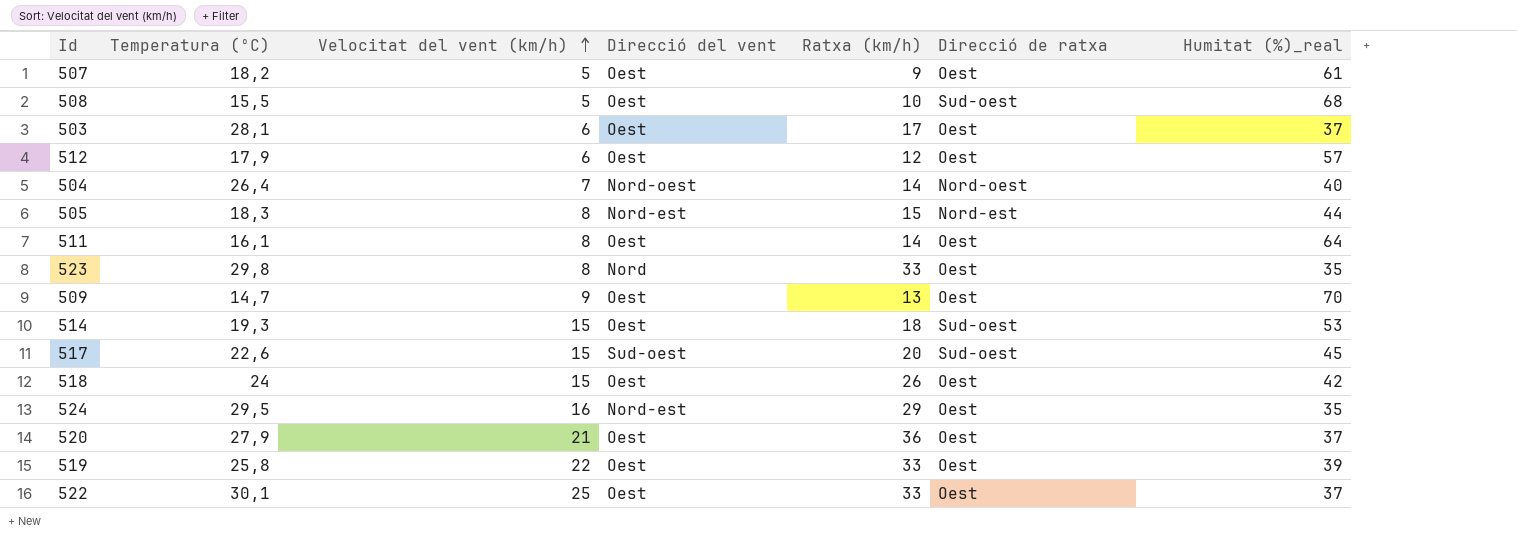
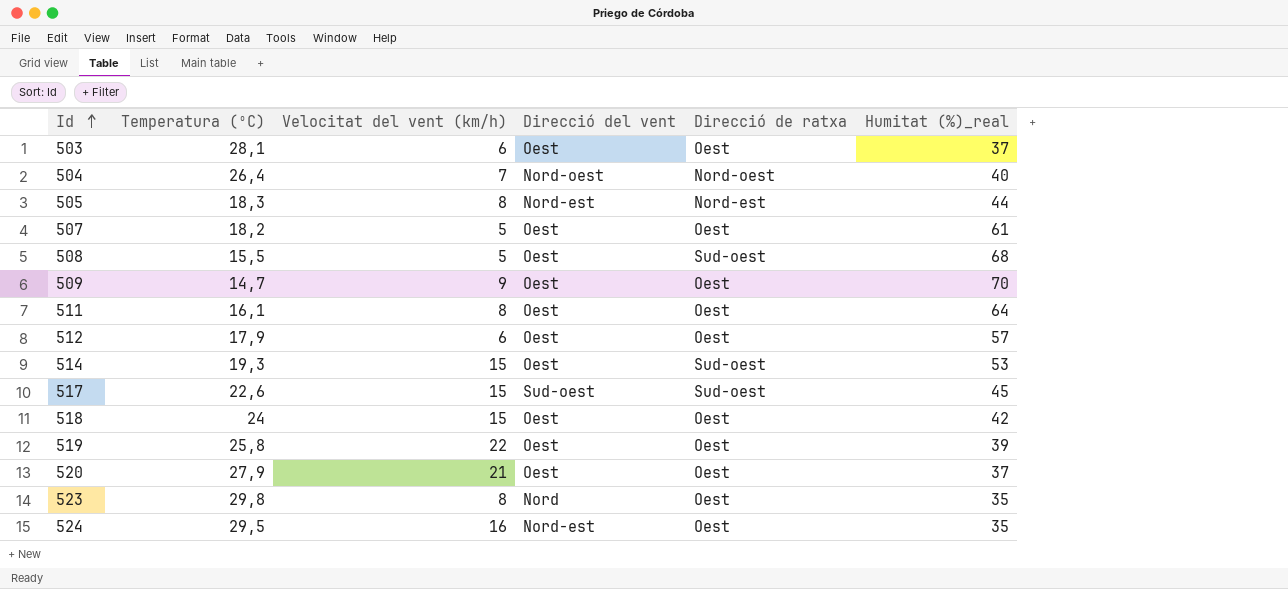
row order: Velocitat del vent (km/h) ascending -> Id ascending
column Ratxa (km/h) | position: 5 -> none
row 522: 30,1 | 25 | Oest | 33 | Oest | 37 -> none

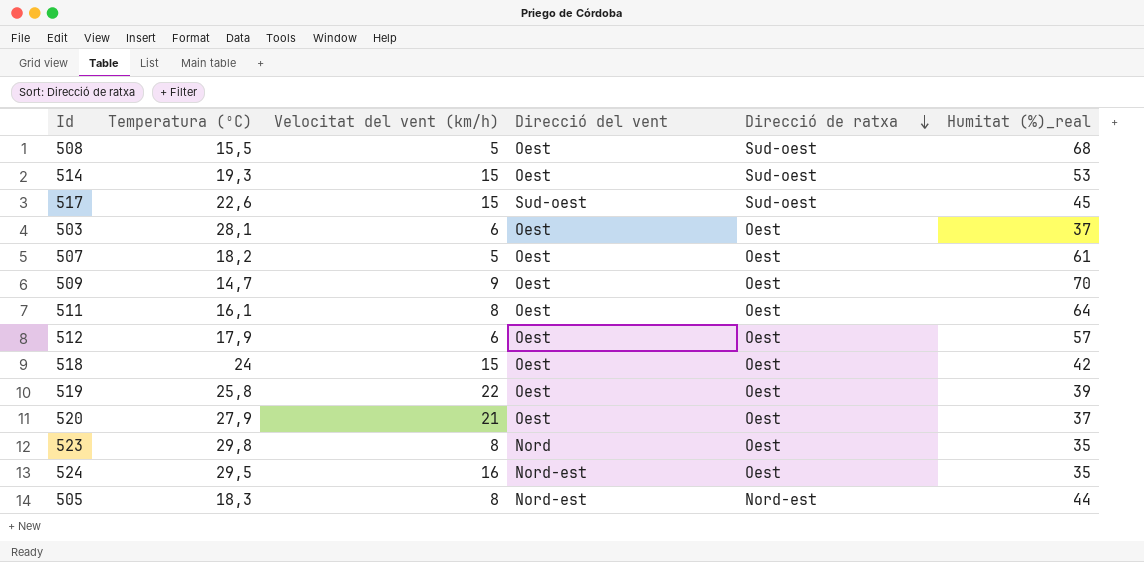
row order: Id ascending -> Direcció de ratxa descending
row 504: 26,4 | 7 | Nord-oest | Nord-oest | 40 -> none

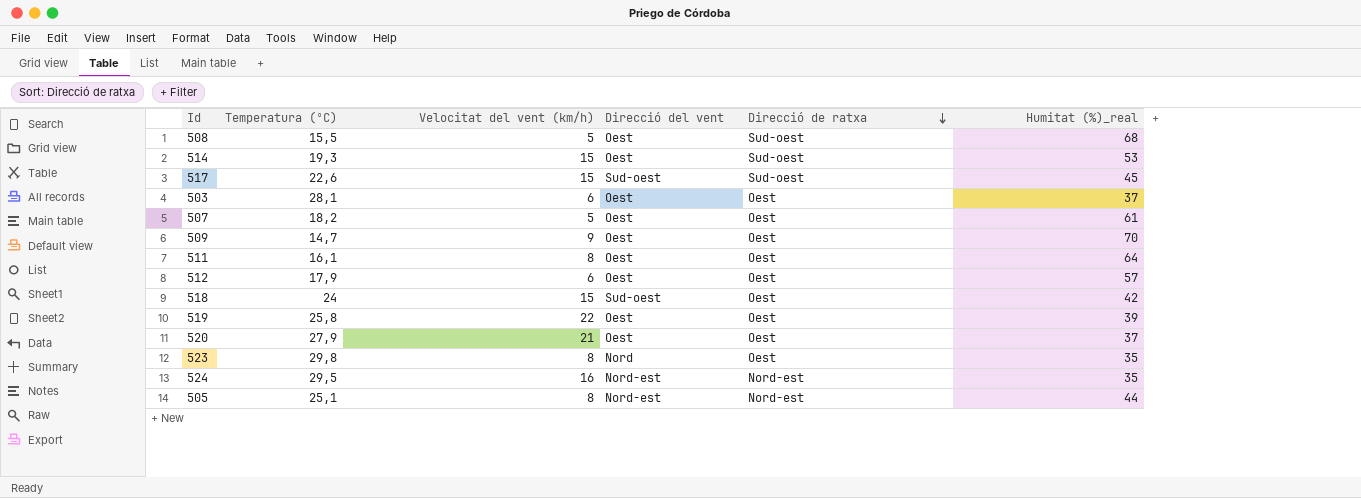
518 | Direcció del vent: Oest -> Sud-oest
524 | Direcció de ratxa: Oest -> Nord-est
505 | Temperatura (ºC): 18,3 -> 25,1

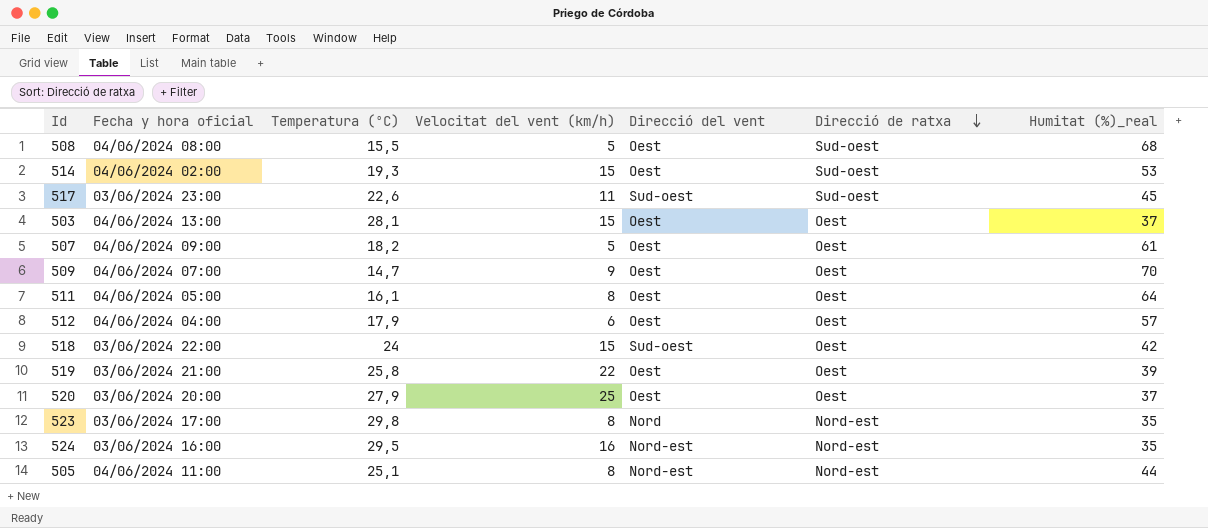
column Fecha y hora oficial | position: none -> 2
517 | Velocitat del vent (km/h): 15 -> 11
503 | Velocitat del vent (km/h): 6 -> 15
520 | Velocitat del vent (km/h): 21 -> 25
523 | Direcció de ratxa: Oest -> Nord-est

